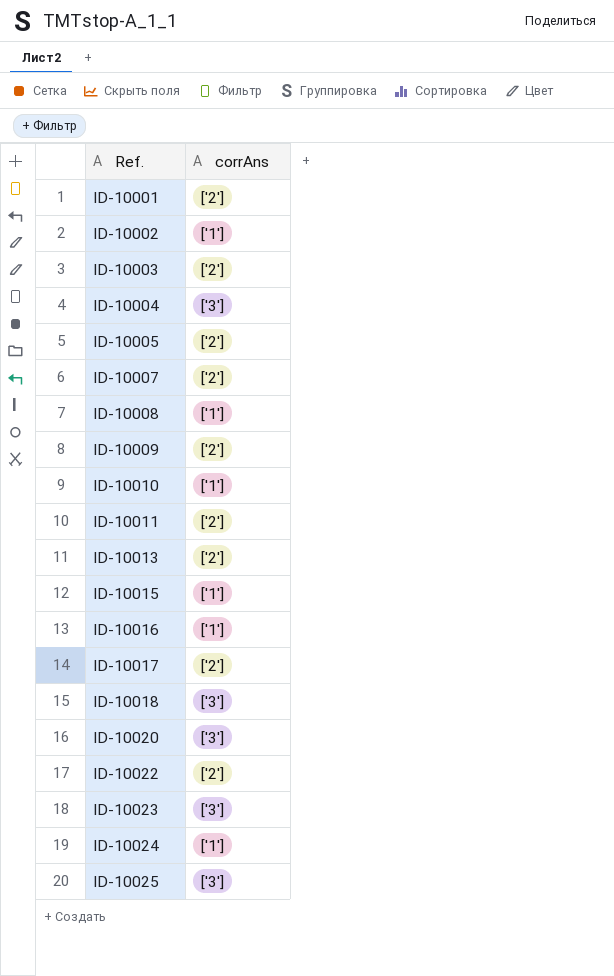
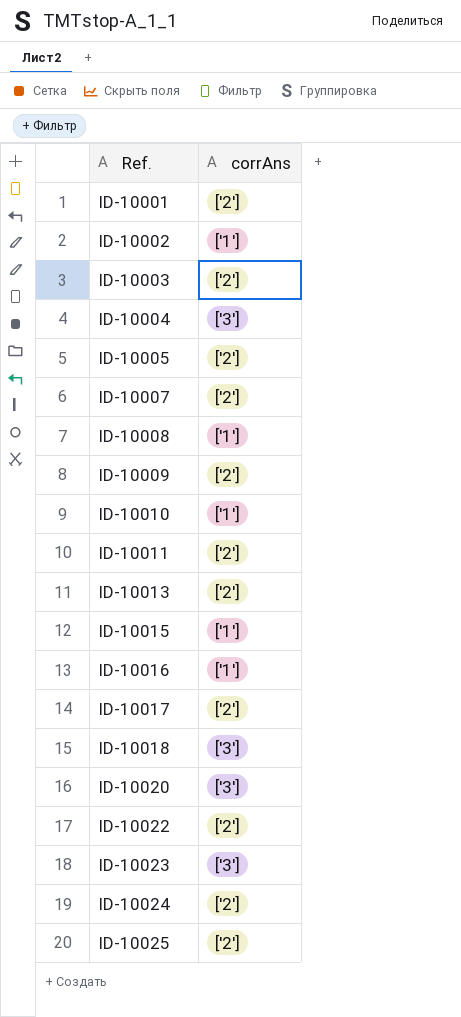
ID-10024 | corrAns: ['1'] -> ['2']
ID-10025 | corrAns: ['3'] -> ['2']

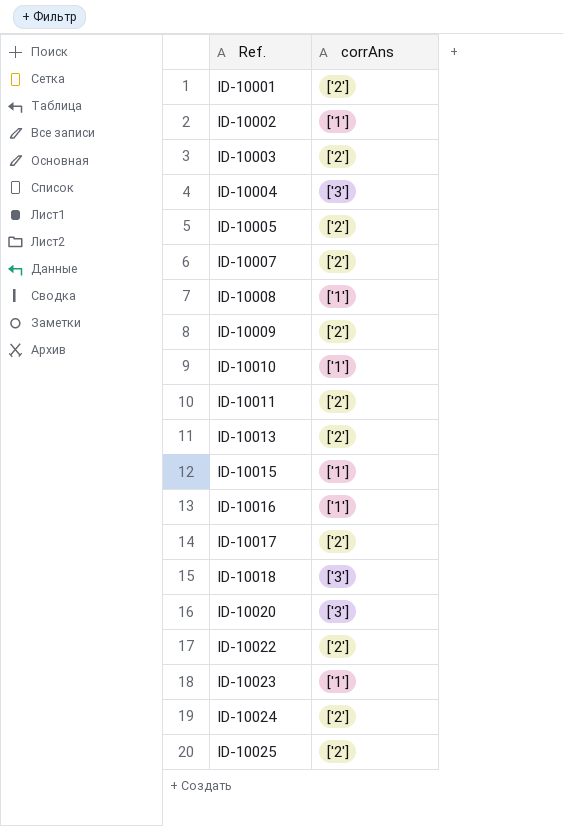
ID-10023 | corrAns: ['3'] -> ['1']

